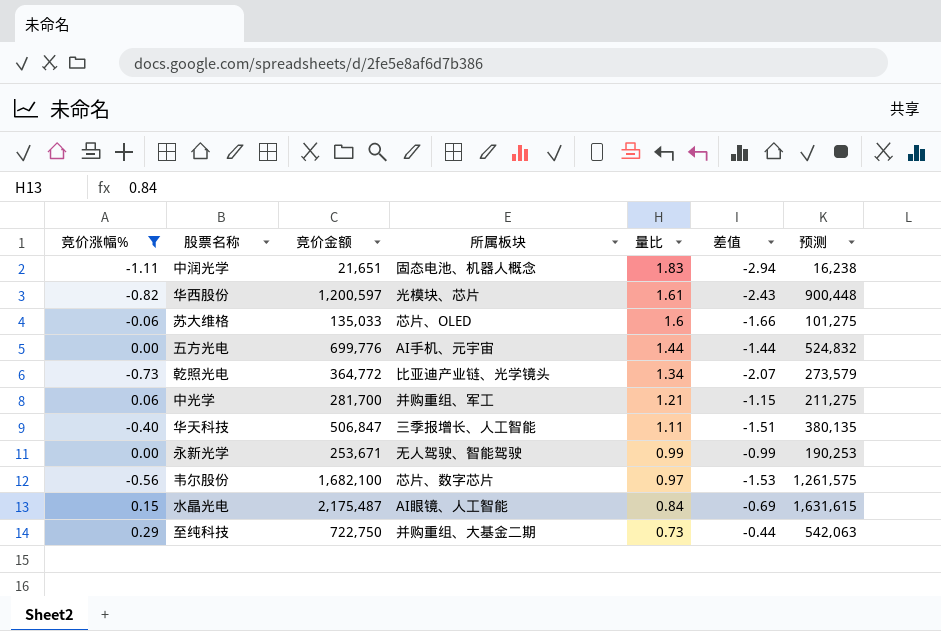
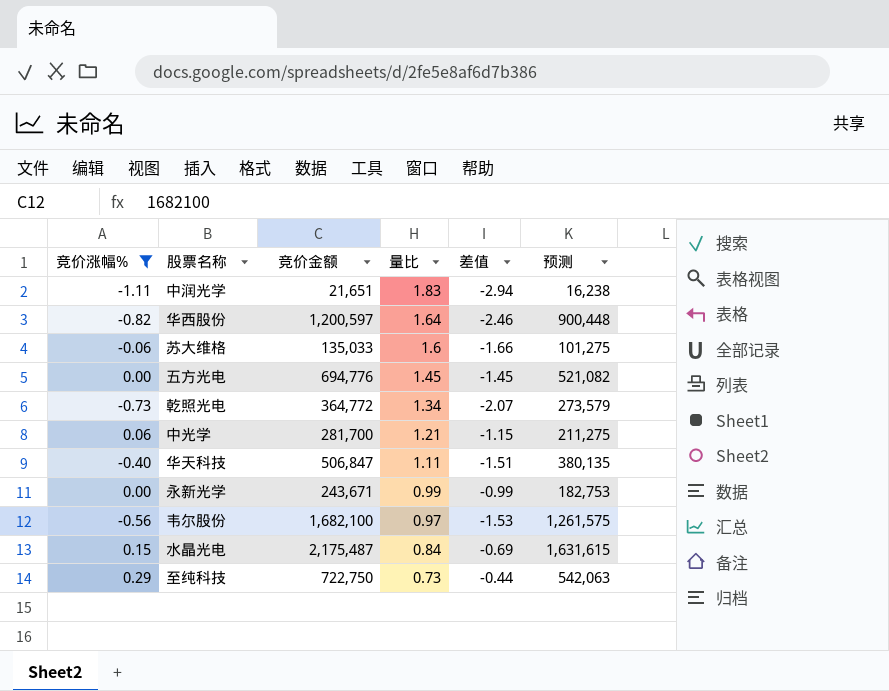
column 所属板块 | position: 4 -> none
华西股份 | 量比: 1.61 -> 1.64
华西股份 | 差值: -2.43 -> -2.46
五方光电 | 竞价金额: 699,776 -> 694,776
五方光电 | 量比: 1.44 -> 1.45
五方光电 | 差值: -1.44 -> -1.45
五方光电 | 预测: 524,832 -> 521,082
永新光学 | 竞价金额: 253,671 -> 243,671
永新光学 | 预测: 190,253 -> 182,753

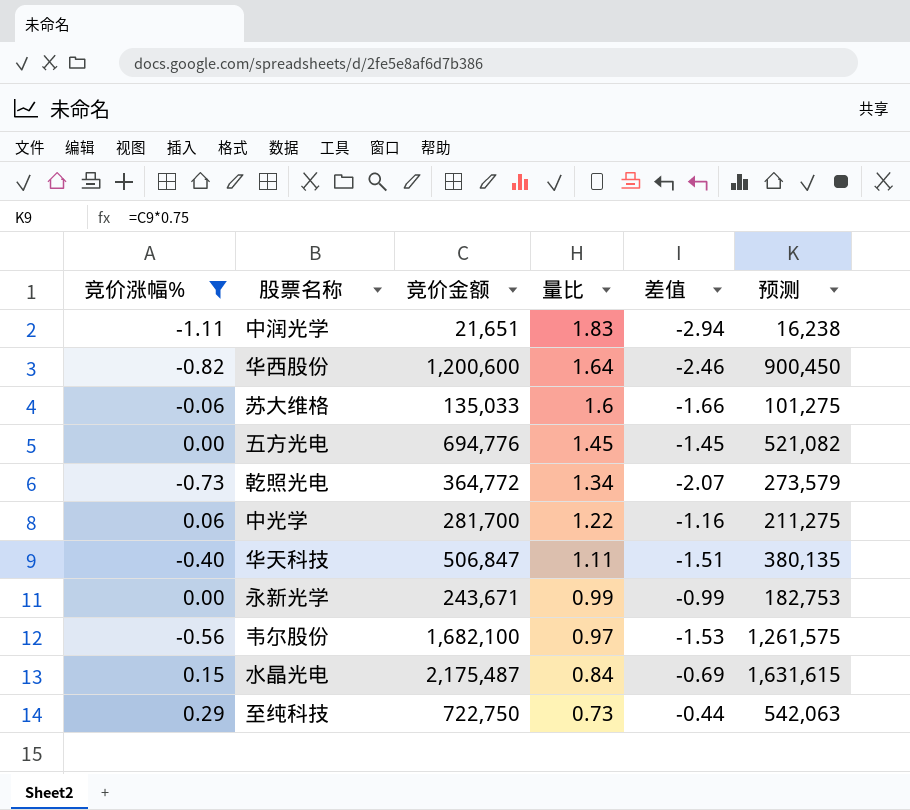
华西股份 | 竞价金额: 1,200,597 -> 1,200,600
华西股份 | 预测: 900,448 -> 900,450
中光学 | 量比: 1.21 -> 1.22
中光学 | 差值: -1.15 -> -1.16

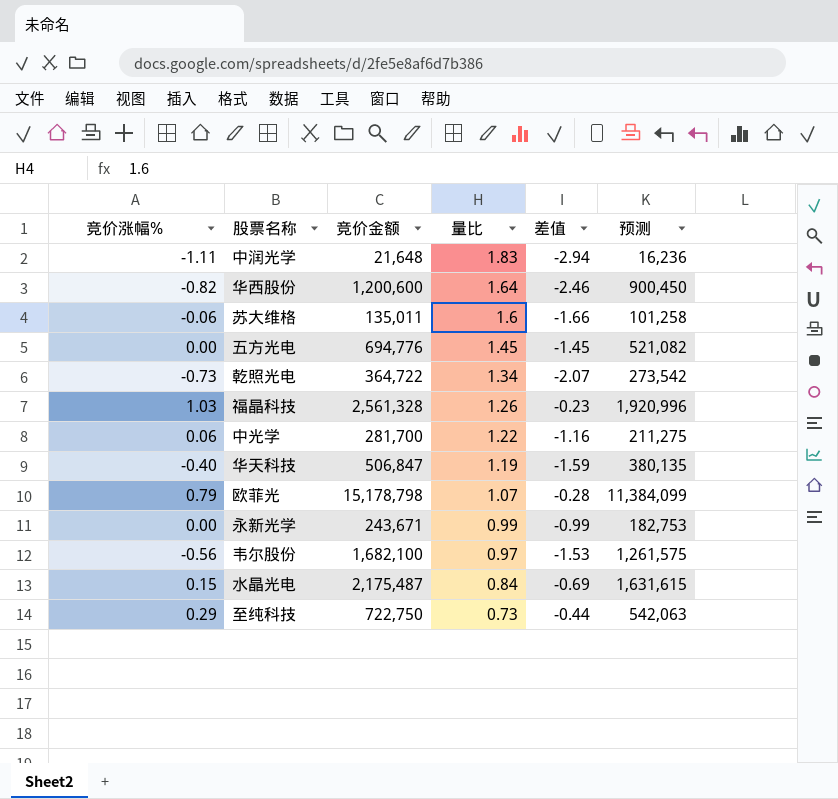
filter: 竞价涨幅% <= 0.29 -> none
中润光学 | 竞价金额: 21,651 -> 21,648
中润光学 | 预测: 16,238 -> 16,236
苏大维格 | 竞价金额: 135,033 -> 135,011
苏大维格 | 预测: 101,275 -> 101,258
乾照光电 | 竞价金额: 364,772 -> 364,722
乾照光电 | 预测: 273,579 -> 273,542
华天科技 | 量比: 1.11 -> 1.19
华天科技 | 差值: -1.51 -> -1.59

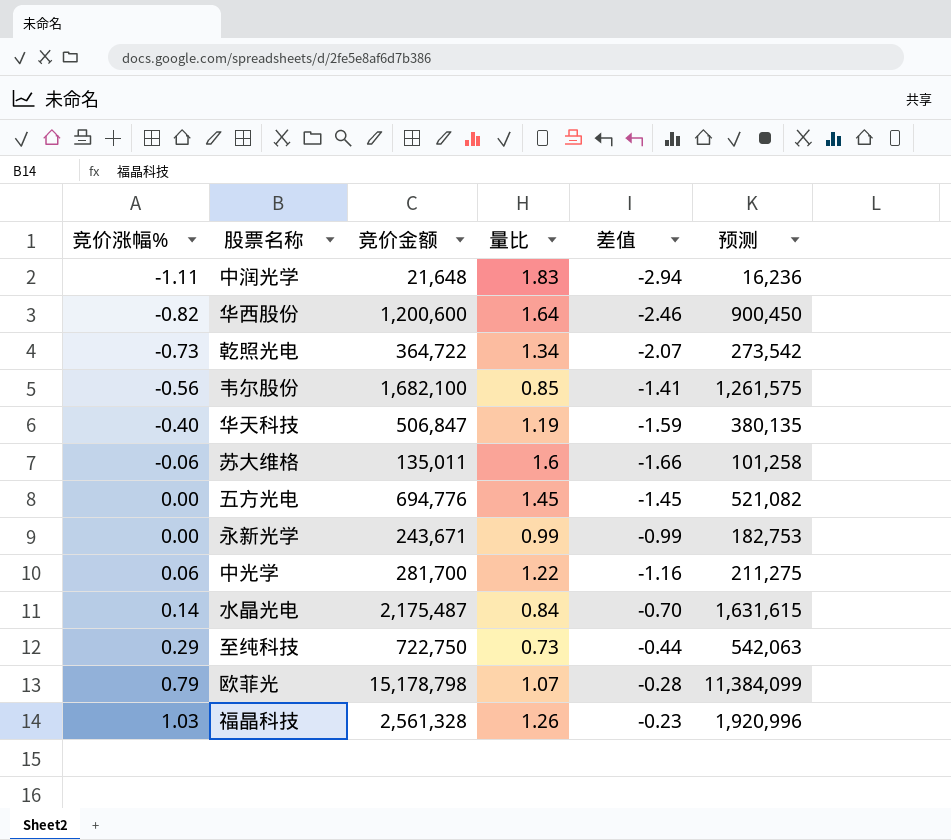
row order: 量比 descending -> 竞价涨幅% ascending
韦尔股份 | 量比: 0.97 -> 0.85
韦尔股份 | 差值: -1.53 -> -1.41
水晶光电 | 竞价涨幅%: 0.15 -> 0.14
水晶光电 | 差值: -0.69 -> -0.70

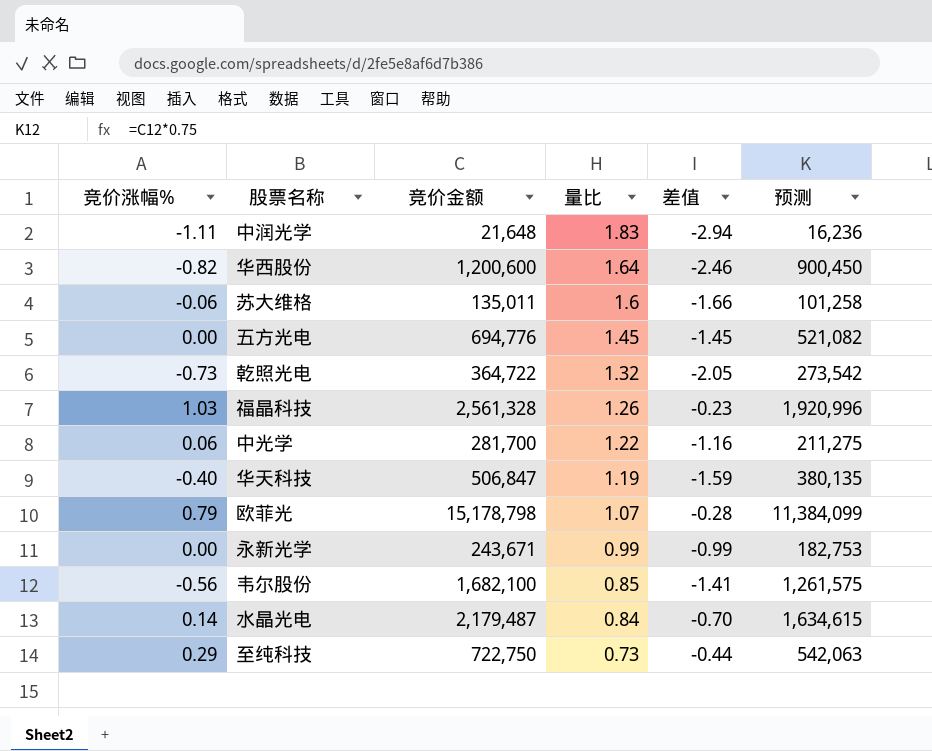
row order: 竞价涨幅% ascending -> 量比 descending
乾照光电 | 量比: 1.34 -> 1.32
乾照光电 | 差值: -2.07 -> -2.05
水晶光电 | 竞价金额: 2,175,487 -> 2,179,487
水晶光电 | 预测: 1,631,615 -> 1,634,615

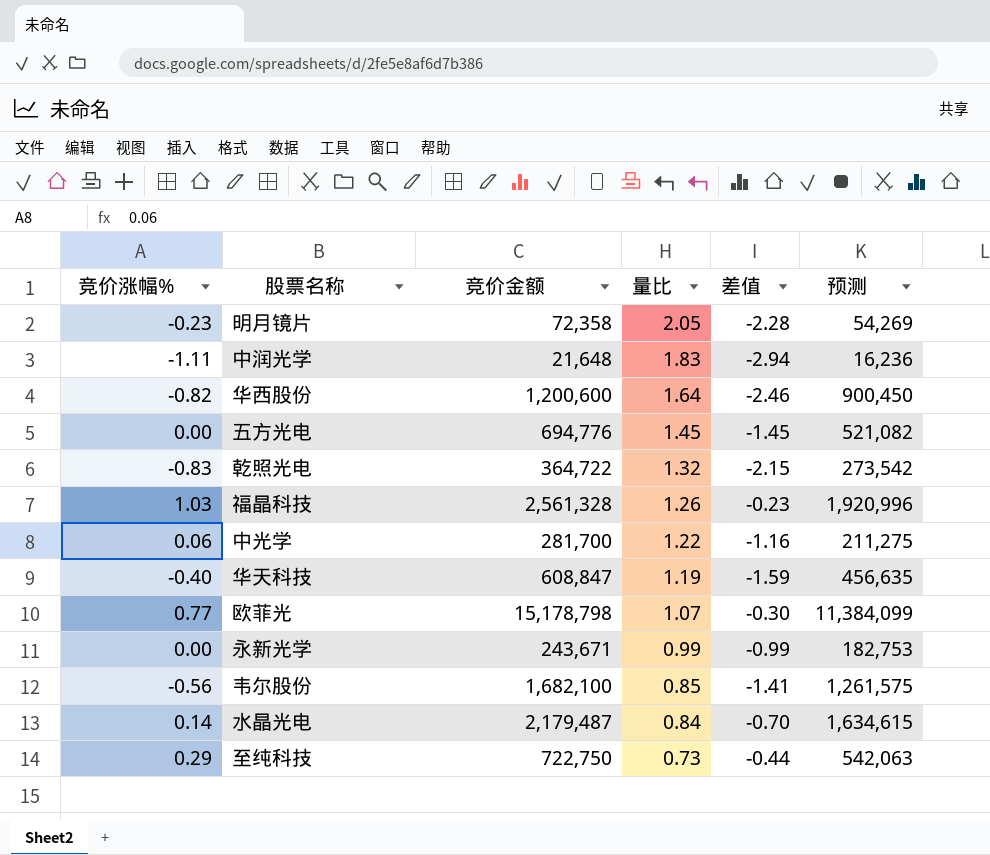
row 苏大维格: -0.06 | 135,011 | 1.6 | -1.66 | 101,258 -> none
row 明月镜片: none -> -0.23 | 72,358 | 2.05 | -2.28 | 54,269
乾照光电 | 竞价涨幅%: -0.73 -> -0.83
乾照光电 | 差值: -2.05 -> -2.15
华天科技 | 竞价金额: 506,847 -> 608,847
华天科技 | 预测: 380,135 -> 456,635
欧菲光 | 竞价涨幅%: 0.79 -> 0.77
欧菲光 | 差值: -0.28 -> -0.30

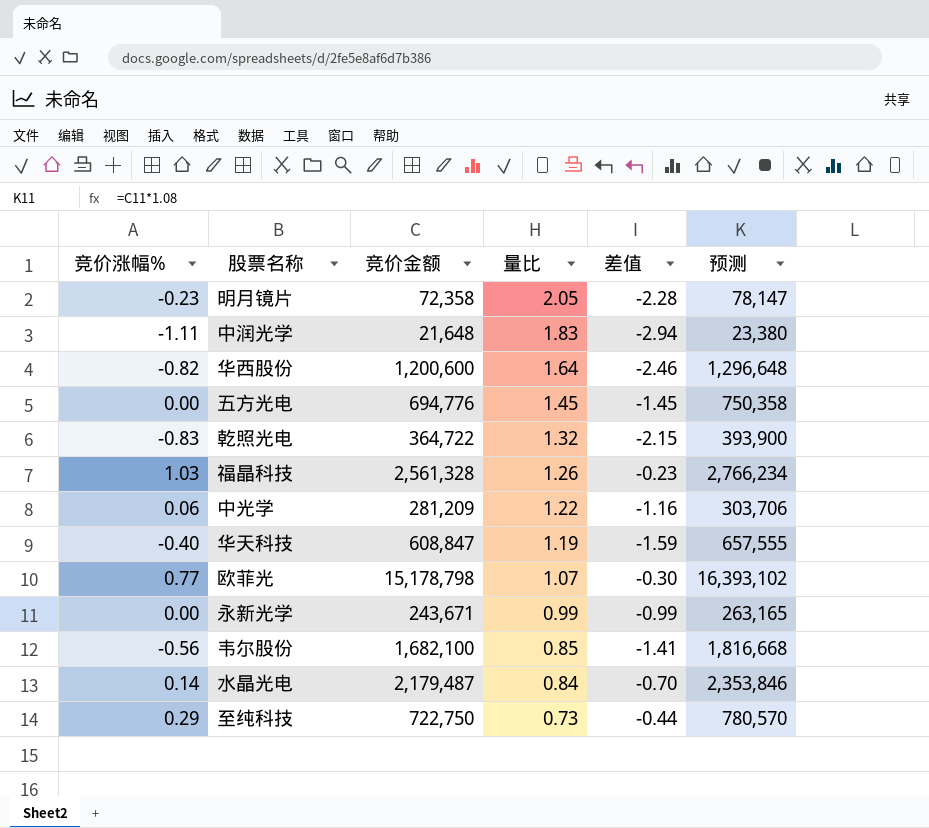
column 预测 | formula: [竞价金额] * 0.75 -> [竞价金额] * 1.08
中光学 | 竞价金额: 281,700 -> 281,209

